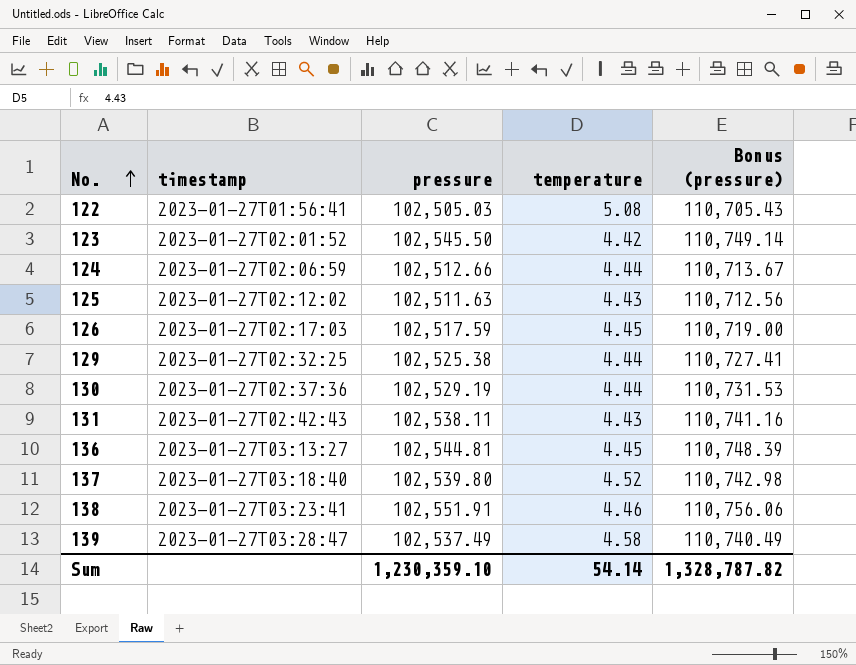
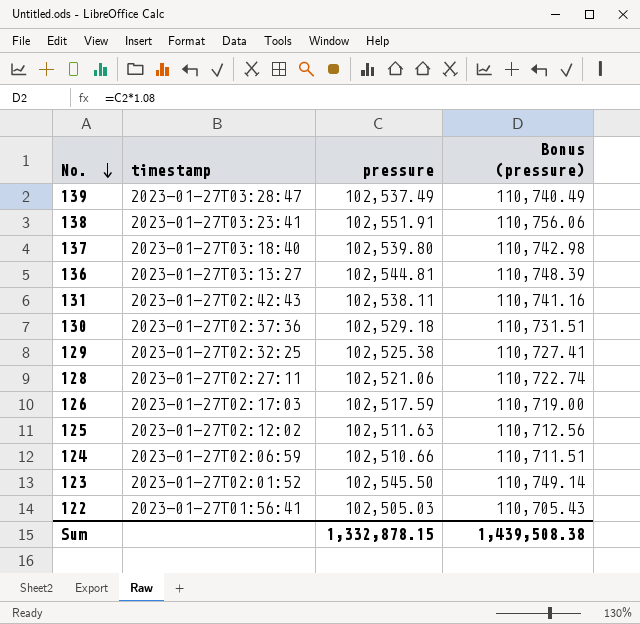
row order: No. ascending -> No. descending
column temperature | position: 4 -> none
130 | pressure: 102,529.19 -> 102,529.18
130 | Bonus (pressure): 110,731.53 -> 110,731.51
row 128: none -> 2023-01-27T02:27:11 | 102,521.06 | 110,722.74
124 | pressure: 102,512.66 -> 102,510.66
124 | Bonus (pressure): 110,713.67 -> 110,711.51
Sum | pressure: 1,230,359.10 -> 1,332,878.15
Sum | Bonus (pressure): 1,328,787.82 -> 1,439,508.38

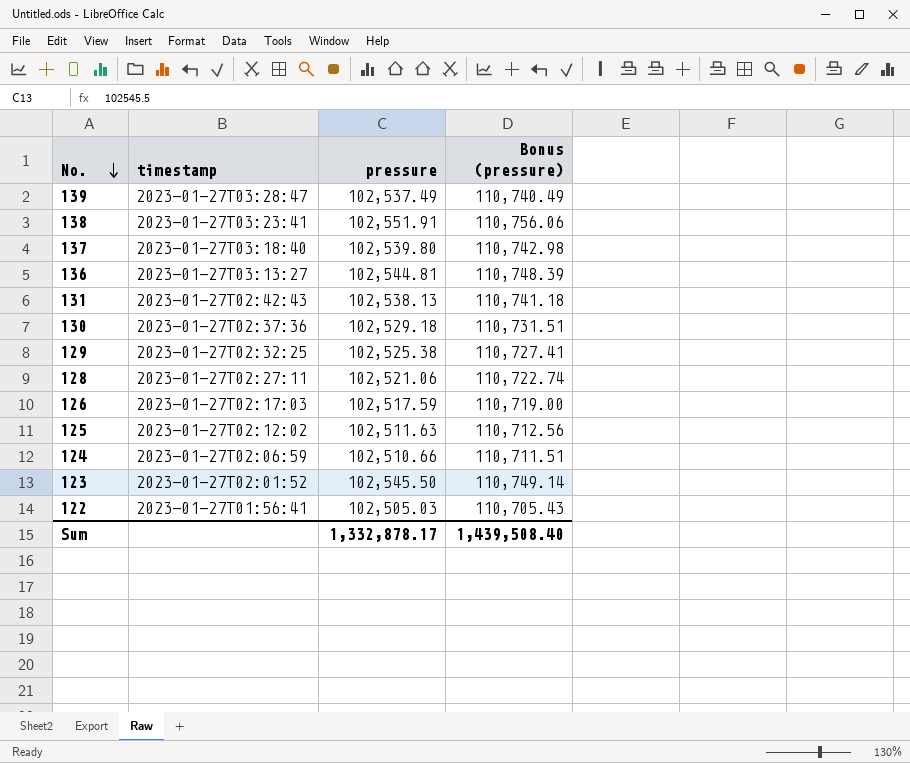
131 | pressure: 102,538.11 -> 102,538.13
131 | Bonus (pressure): 110,741.16 -> 110,741.18
Sum | pressure: 1,332,878.15 -> 1,332,878.17
Sum | Bonus (pressure): 1,439,508.38 -> 1,439,508.40

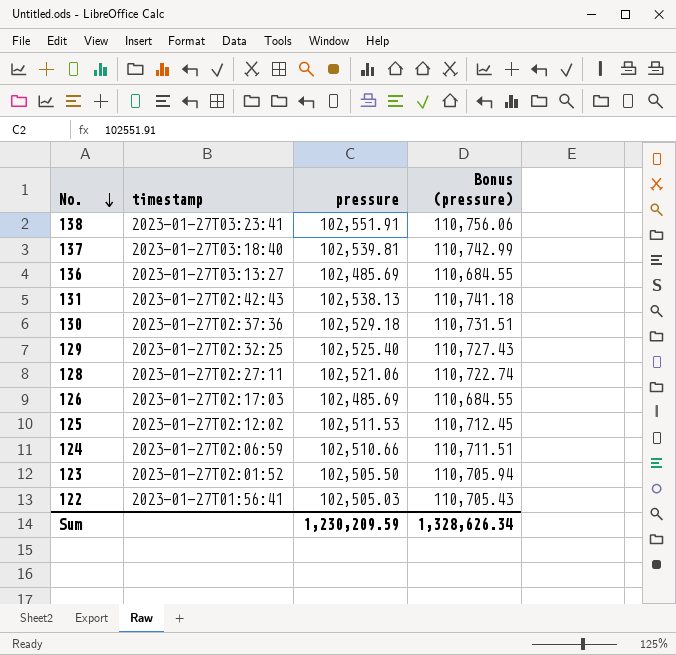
row 139: 2023-01-27T03:28:47 | 102,537.49 | 110,740.49 -> none
137 | pressure: 102,539.80 -> 102,539.81
137 | Bonus (pressure): 110,742.98 -> 110,742.99
136 | pressure: 102,544.81 -> 102,485.69
136 | Bonus (pressure): 110,748.39 -> 110,684.55
129 | pressure: 102,525.38 -> 102,525.40
129 | Bonus (pressure): 110,727.41 -> 110,727.43
126 | pressure: 102,517.59 -> 102,485.69
126 | Bonus (pressure): 110,719.00 -> 110,684.55
125 | pressure: 102,511.63 -> 102,511.53
125 | Bonus (pressure): 110,712.56 -> 110,712.45
123 | pressure: 102,545.50 -> 102,505.50
123 | Bonus (pressure): 110,749.14 -> 110,705.94
Sum | pressure: 1,332,878.17 -> 1,230,209.59
Sum | Bonus (pressure): 1,439,508.40 -> 1,328,626.34

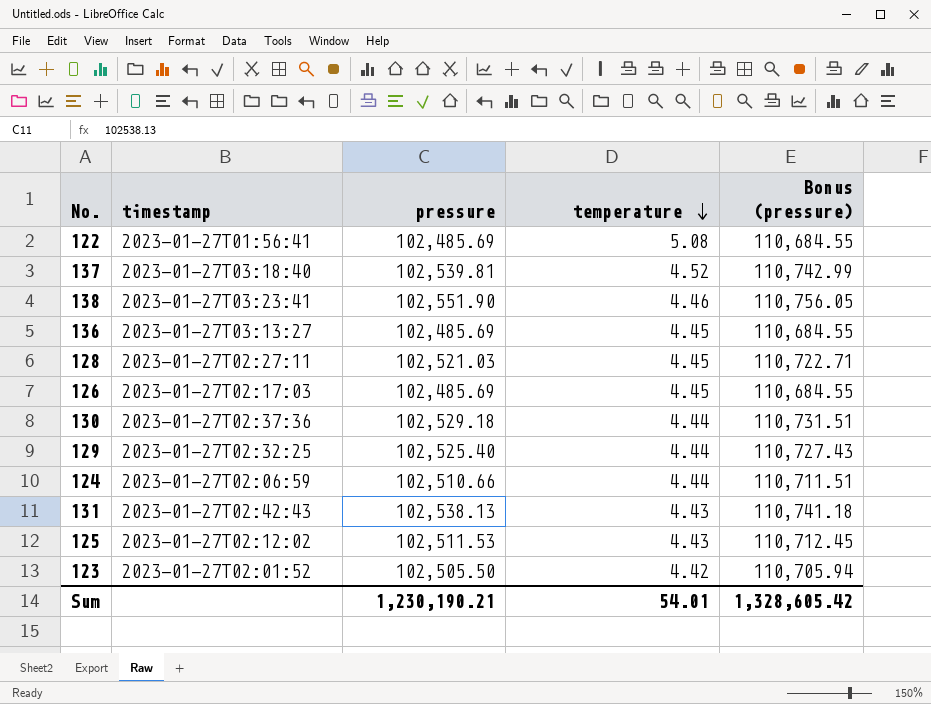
row order: No. descending -> temperature descending
column temperature | position: none -> 4
122 | pressure: 102,505.03 -> 102,485.69
122 | Bonus (pressure): 110,705.43 -> 110,684.55
138 | pressure: 102,551.91 -> 102,551.90
138 | Bonus (pressure): 110,756.06 -> 110,756.05
128 | pressure: 102,521.06 -> 102,521.03
128 | Bonus (pressure): 110,722.74 -> 110,722.71
Sum | pressure: 1,230,209.59 -> 1,230,190.21
Sum | Bonus (pressure): 1,328,626.34 -> 1,328,605.42

